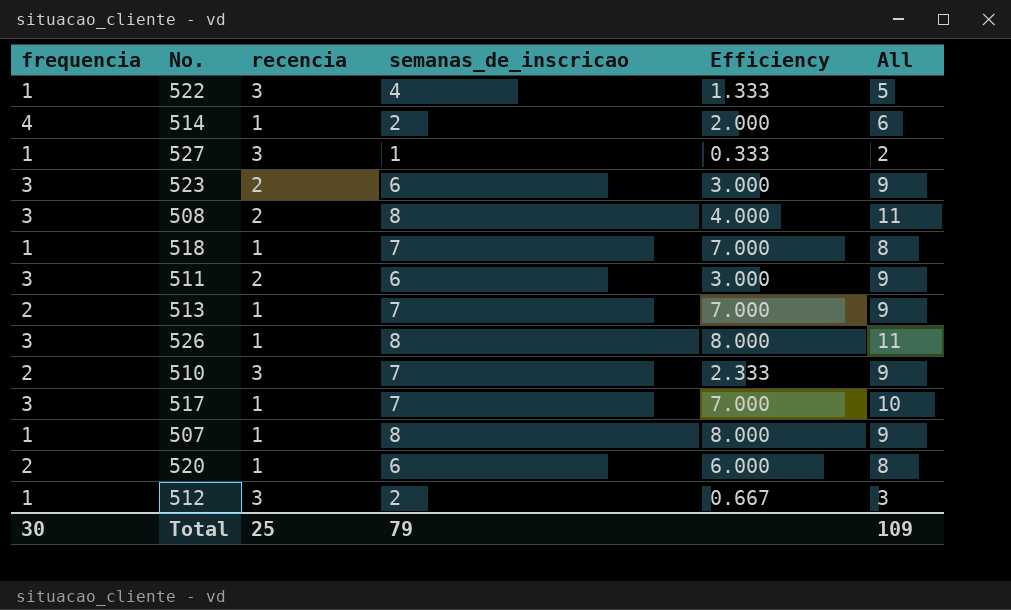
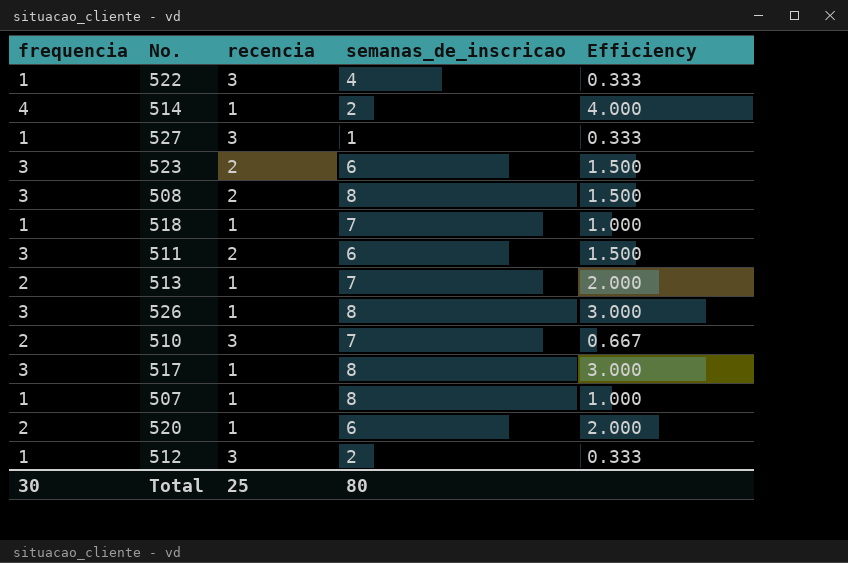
column All | formula: [frequencia] + [semanas_de_inscricao] -> none
column Efficiency | formula: [semanas_de_inscricao] / [recencia] -> [frequencia] / [recencia]
517 | semanas_de_inscricao: 7 -> 8
Total | semanas_de_inscricao: 79 -> 80

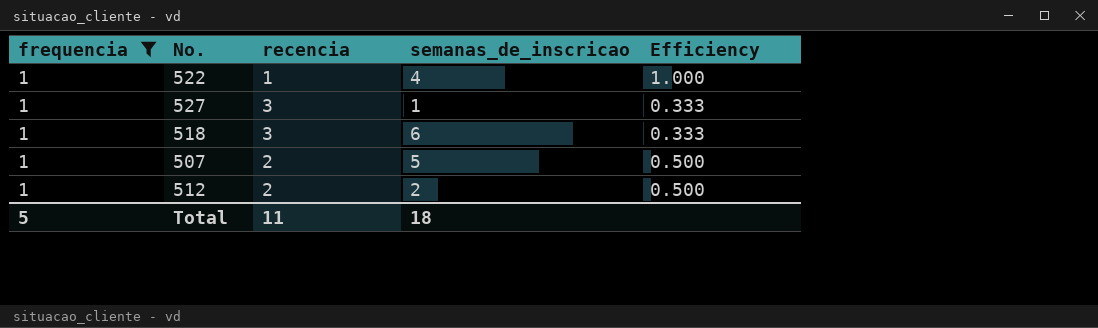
filter: none -> frequencia = 1
522 | recencia: 3 -> 1
522 | Efficiency: 0.333 -> 1.000
518 | recencia: 1 -> 3
518 | semanas_de_inscricao: 7 -> 6
518 | Efficiency: 1.000 -> 0.333
507 | recencia: 1 -> 2
507 | semanas_de_inscricao: 8 -> 5
507 | Efficiency: 1.000 -> 0.500
512 | recencia: 3 -> 2
512 | Efficiency: 0.333 -> 0.500
Total | frequencia: 30 -> 5
Total | recencia: 25 -> 11
Total | semanas_de_inscricao: 80 -> 18

